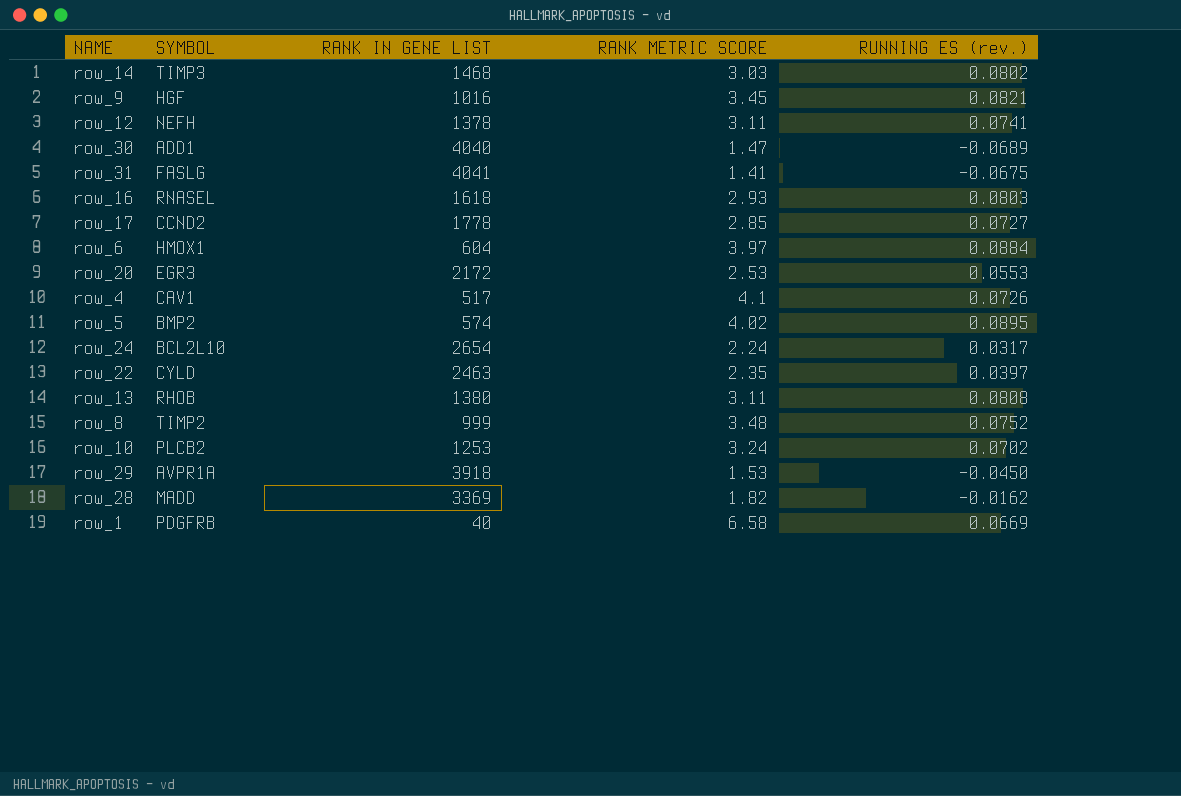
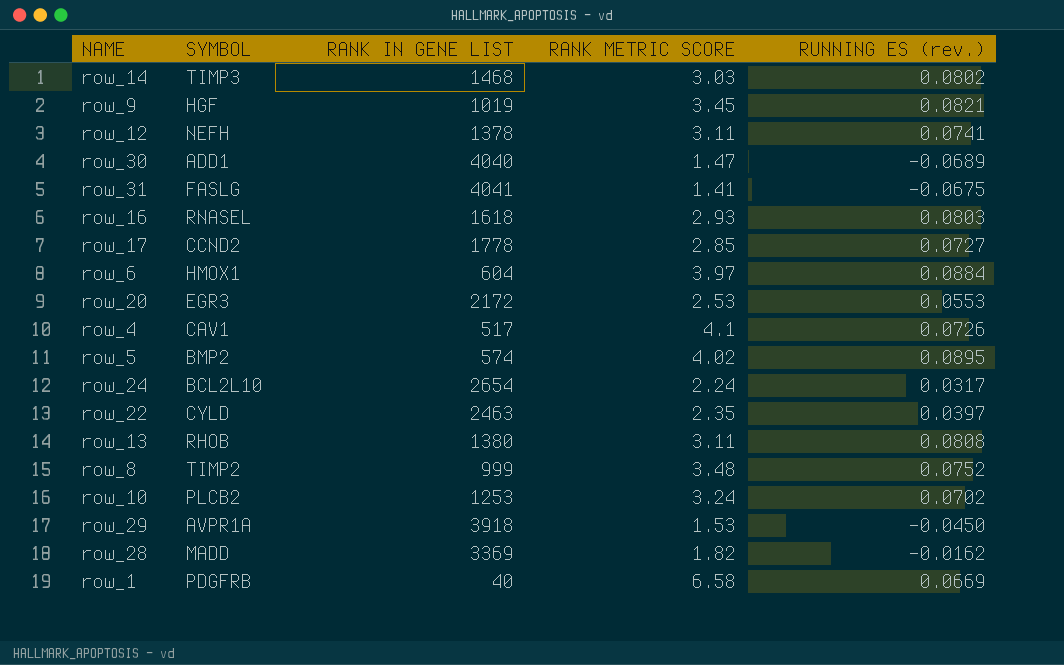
row_9 | RANK IN GENE LIST: 1016 -> 1019

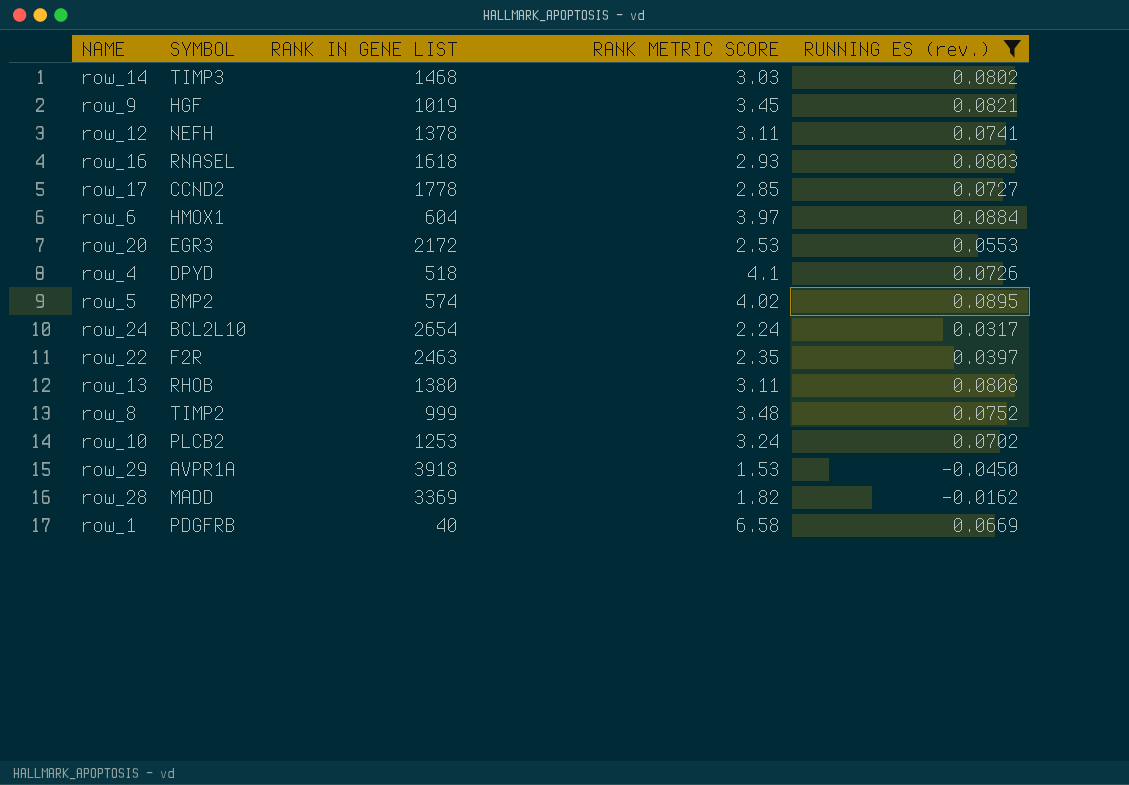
filter: none -> RUNNING ES (rev.) >= -0.0450
row_4 | SYMBOL: CAV1 -> DPYD
row_4 | RANK IN GENE LIST: 517 -> 518
row_22 | SYMBOL: CYLD -> F2R

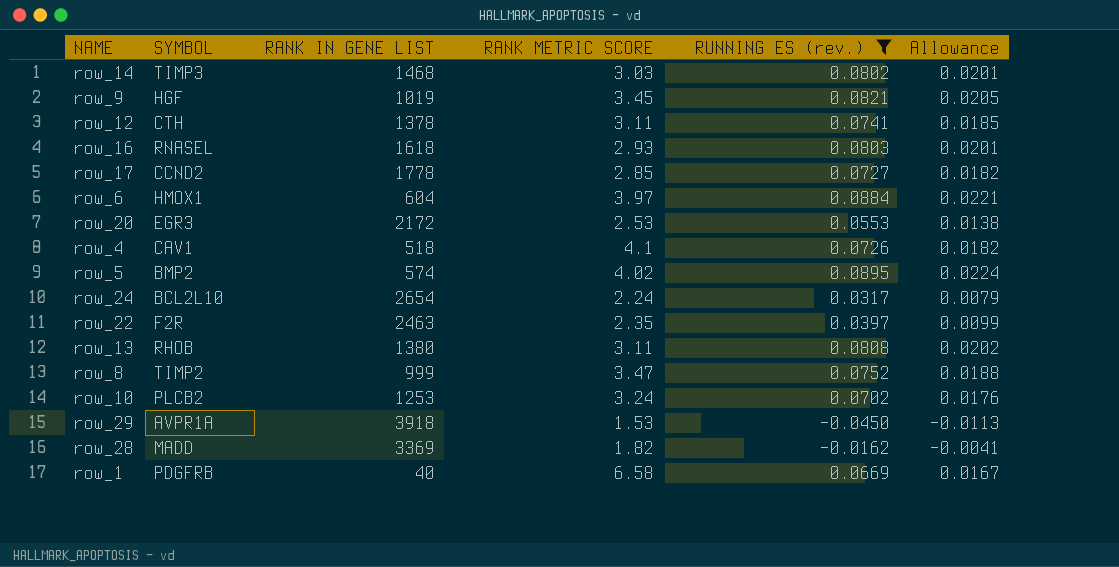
column Allowance | formula: none -> [RUNNING ES (rev.)] * 0.25
row_12 | SYMBOL: NEFH -> CTH
row_4 | SYMBOL: DPYD -> CAV1
row_8 | RANK METRIC SCORE: 3.48 -> 3.47

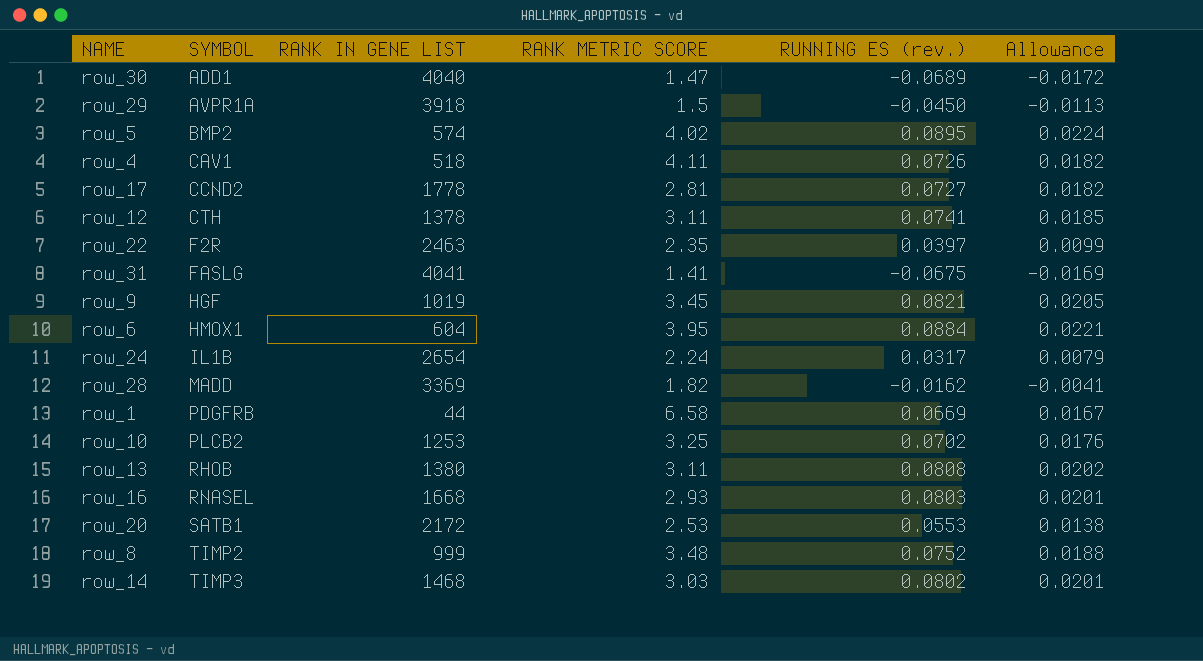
filter: RUNNING ES (rev.) >= -0.0450 -> none
row order: none -> SYMBOL ascending
row_29 | RANK METRIC SCORE: 1.53 -> 1.5
row_4 | RANK METRIC SCORE: 4.1 -> 4.11
row_17 | RANK METRIC SCORE: 2.85 -> 2.81
row_6 | RANK METRIC SCORE: 3.97 -> 3.95
row_24 | SYMBOL: BCL2L10 -> IL1B
row_1 | RANK IN GENE LIST: 40 -> 44
row_10 | RANK METRIC SCORE: 3.24 -> 3.25
row_16 | RANK IN GENE LIST: 1618 -> 1668
row_20 | SYMBOL: EGR3 -> SATB1
row_8 | RANK METRIC SCORE: 3.47 -> 3.48

